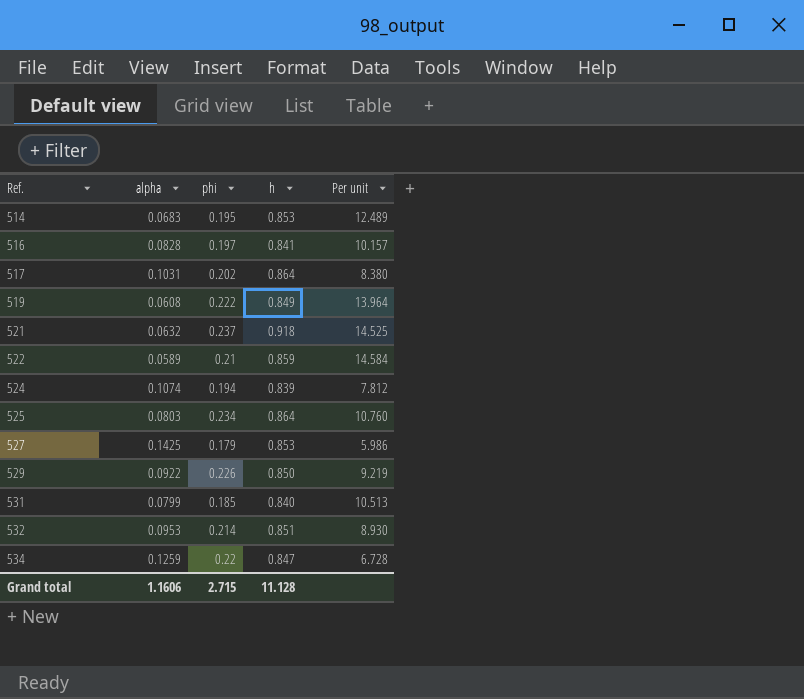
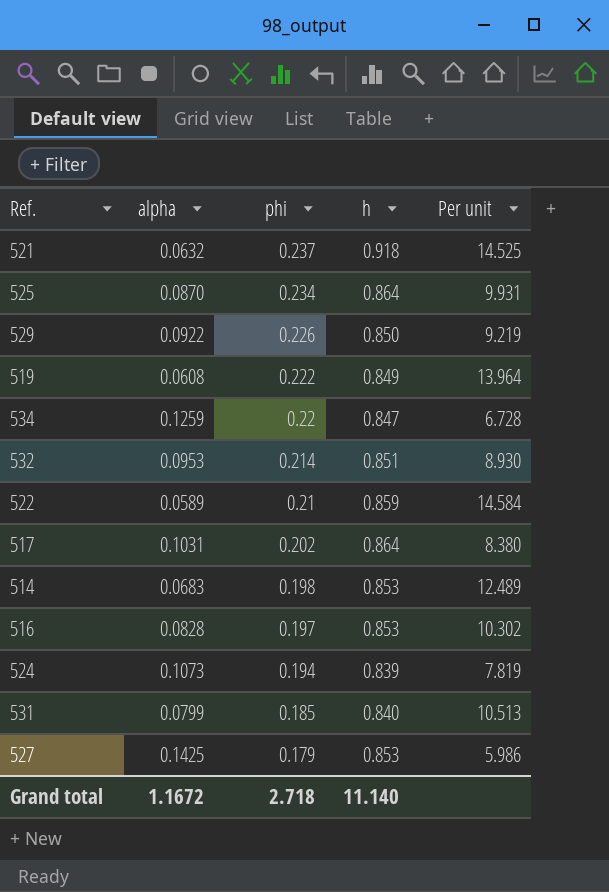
row order: Ref. ascending -> phi descending
525 | alpha: 0.0803 -> 0.0870
525 | Per unit: 10.760 -> 9.931
514 | phi: 0.195 -> 0.198
516 | h: 0.841 -> 0.853
516 | Per unit: 10.157 -> 10.302
524 | alpha: 0.1074 -> 0.1073
524 | Per unit: 7.812 -> 7.819
Grand total | alpha: 1.1606 -> 1.1672
Grand total | phi: 2.715 -> 2.718
Grand total | h: 11.128 -> 11.140

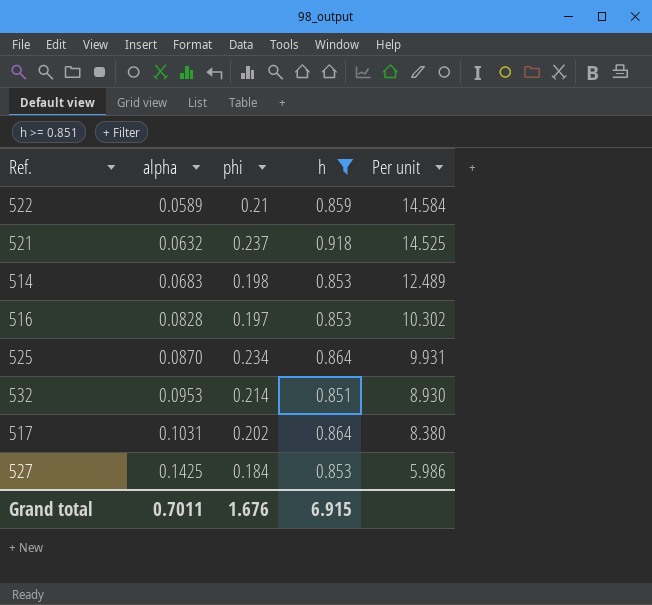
filter: none -> h >= 0.851
row order: phi descending -> alpha ascending
527 | phi: 0.179 -> 0.184
Grand total | alpha: 1.1672 -> 0.7011
Grand total | phi: 2.718 -> 1.676
Grand total | h: 11.140 -> 6.915

